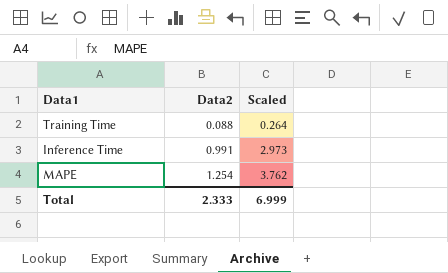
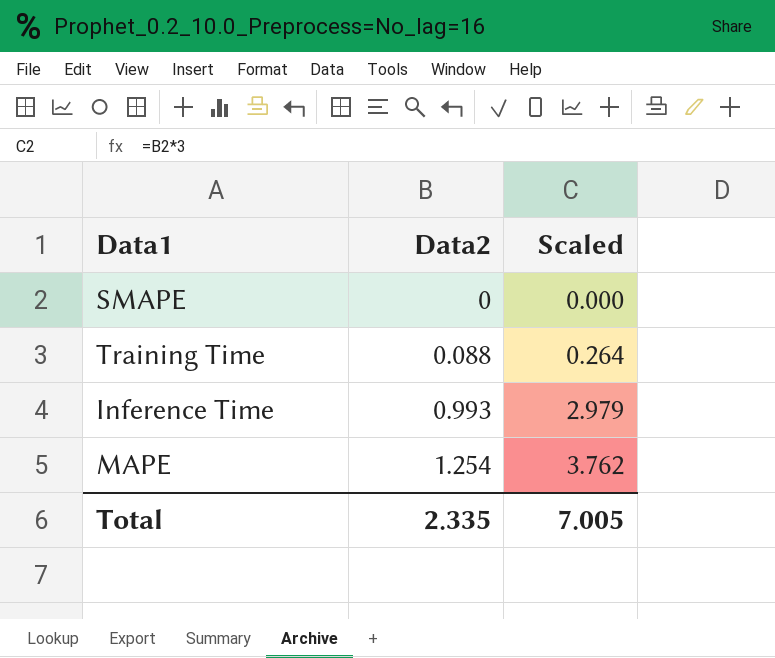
row SMAPE: none -> 0 | 0.000
Inference Time | Data2: 0.991 -> 0.993
Inference Time | Scaled: 2.973 -> 2.979
Total | Data2: 2.333 -> 2.335
Total | Scaled: 6.999 -> 7.005

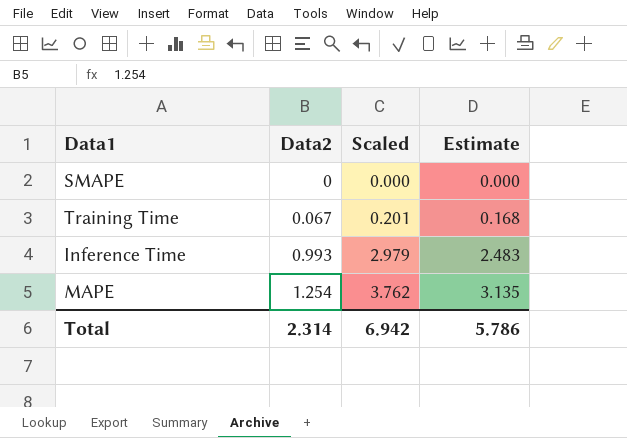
column Estimate | formula: none -> [Data2] * 2.5
Training Time | Data2: 0.088 -> 0.067
Training Time | Scaled: 0.264 -> 0.201
Total | Data2: 2.335 -> 2.314
Total | Scaled: 7.005 -> 6.942

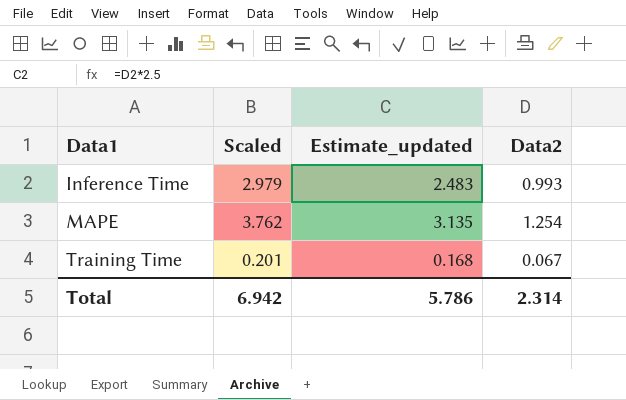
row order: Data2 ascending -> Data1 ascending
column name: Estimate -> Estimate_updated
column Data2 | position: 2 -> 4
row SMAPE: 0 | 0.000 | 0.000 -> none

